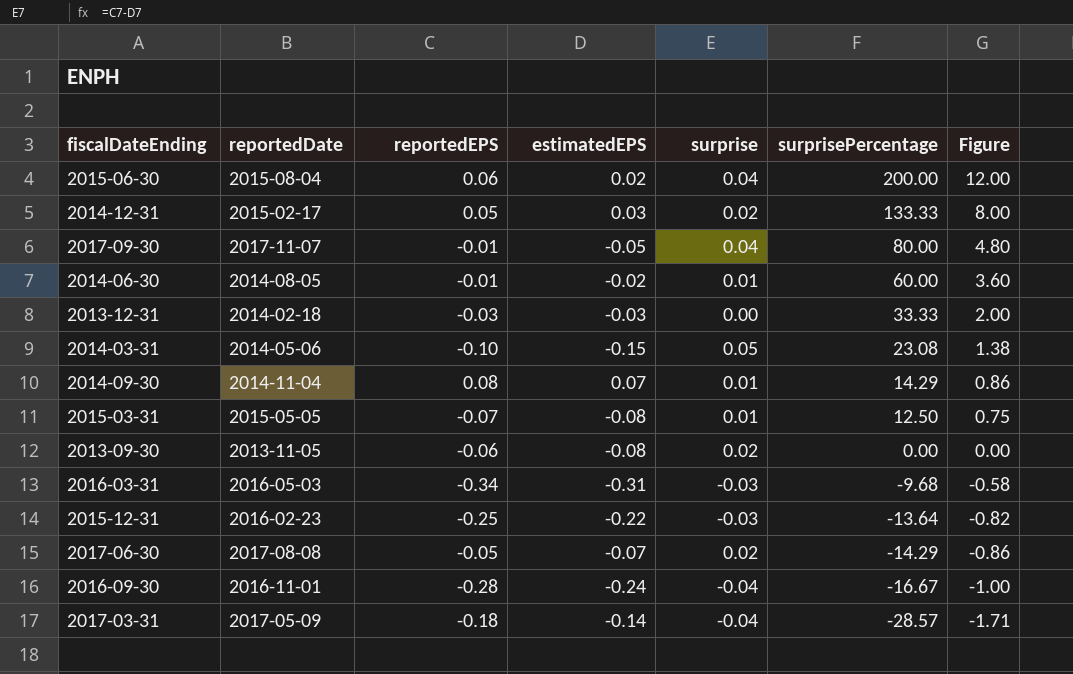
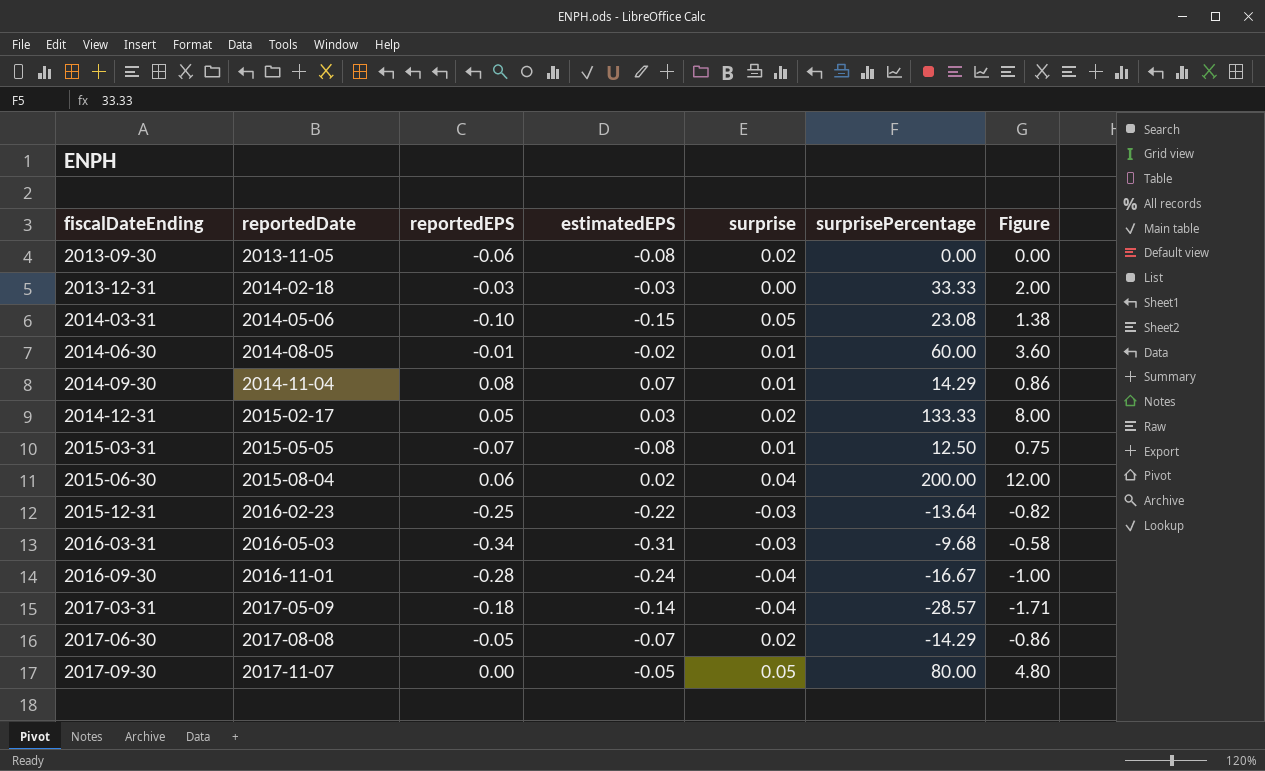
row order: surprisePercentage descending -> fiscalDateEnding ascending
2017-09-30 | reportedEPS: -0.01 -> 0.00
2017-09-30 | surprise: 0.04 -> 0.05

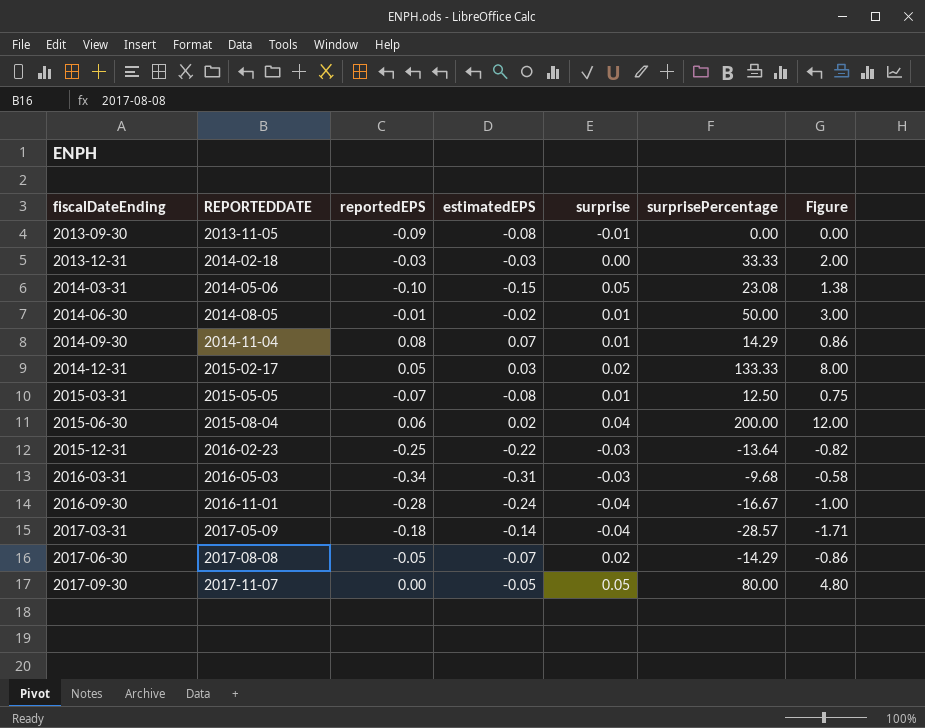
column name: reportedDate -> REPORTEDDATE
2013-09-30 | reportedEPS: -0.06 -> -0.09
2013-09-30 | surprise: 0.02 -> -0.01
2014-06-30 | surprisePercentage: 60.00 -> 50.00
2014-06-30 | Figure: 3.60 -> 3.00

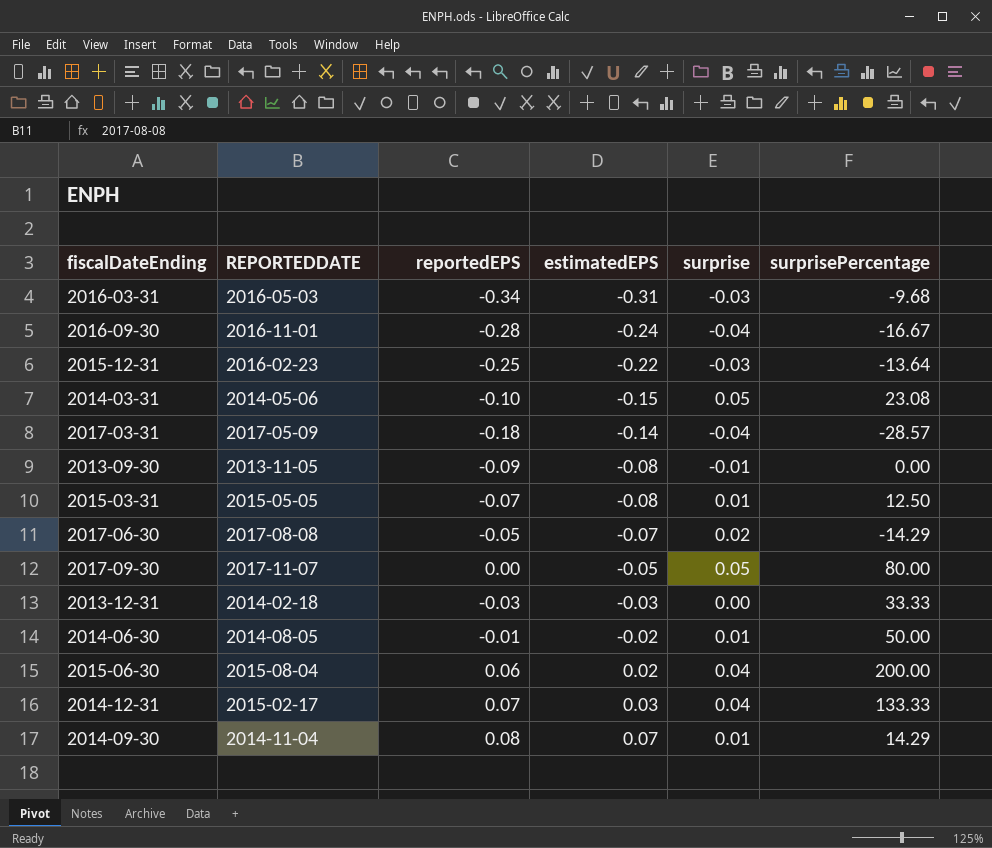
row order: fiscalDateEnding ascending -> estimatedEPS ascending
column Figure | formula: [surprisePercentage] * 0.06 -> none
2014-12-31 | reportedEPS: 0.05 -> 0.07
2014-12-31 | surprise: 0.02 -> 0.04

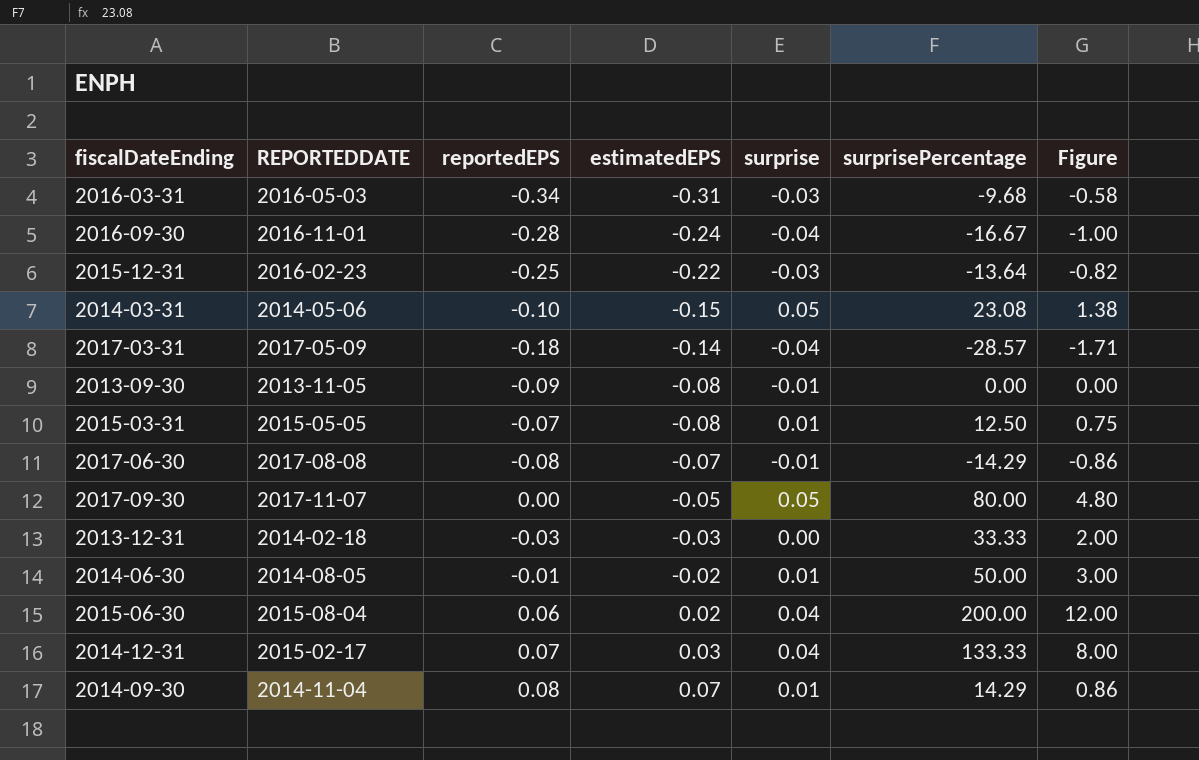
column Figure | formula: none -> [surprisePercentage] * 0.06
2017-06-30 | reportedEPS: -0.05 -> -0.08
2017-06-30 | surprise: 0.02 -> -0.01

